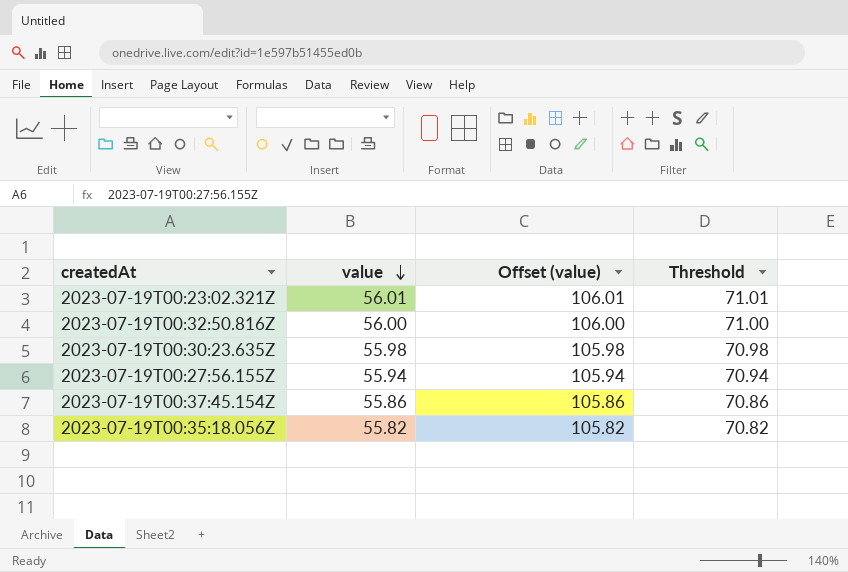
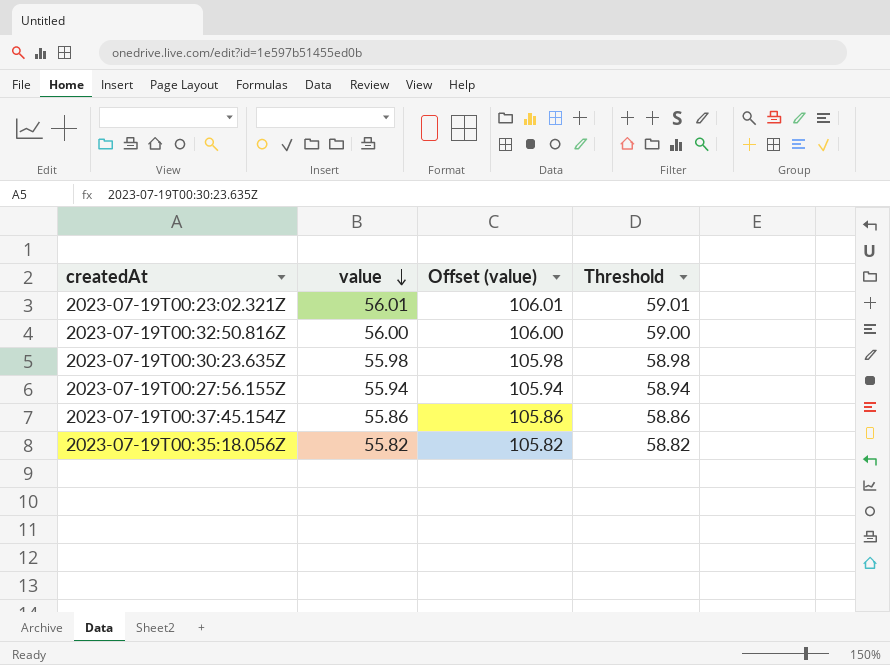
column Threshold | formula: [value] + 15 -> [value] + 3

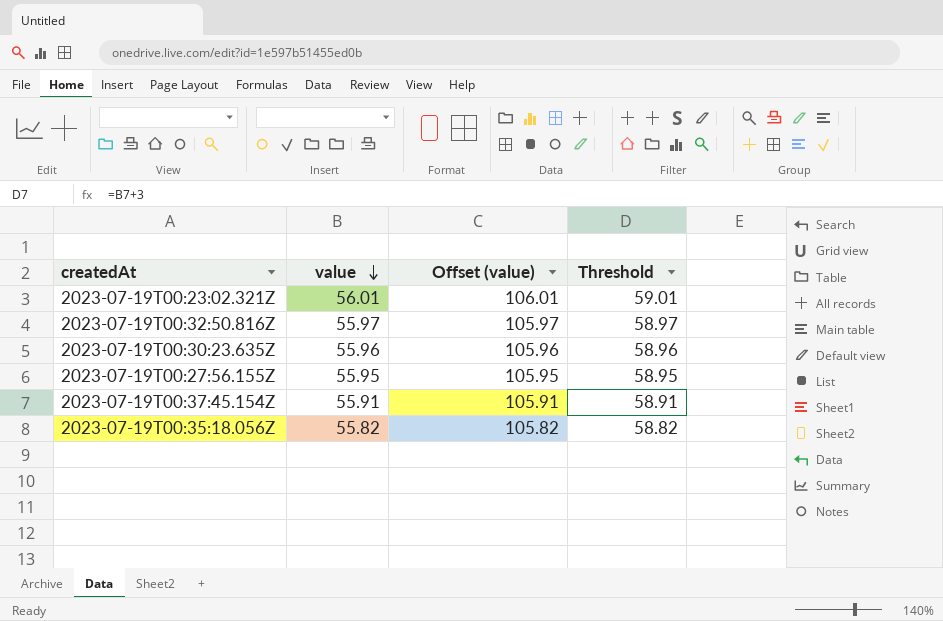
2023-07-19T00:32:50.816Z | value: 56.00 -> 55.97
2023-07-19T00:32:50.816Z | Offset (value): 106.00 -> 105.97
2023-07-19T00:32:50.816Z | Threshold: 59.00 -> 58.97
2023-07-19T00:30:23.635Z | value: 55.98 -> 55.96
2023-07-19T00:30:23.635Z | Offset (value): 105.98 -> 105.96
2023-07-19T00:30:23.635Z | Threshold: 58.98 -> 58.96
2023-07-19T00:27:56.155Z | value: 55.94 -> 55.95
2023-07-19T00:27:56.155Z | Offset (value): 105.94 -> 105.95
2023-07-19T00:27:56.155Z | Threshold: 58.94 -> 58.95
2023-07-19T00:37:45.154Z | value: 55.86 -> 55.91
2023-07-19T00:37:45.154Z | Offset (value): 105.86 -> 105.91
2023-07-19T00:37:45.154Z | Threshold: 58.86 -> 58.91

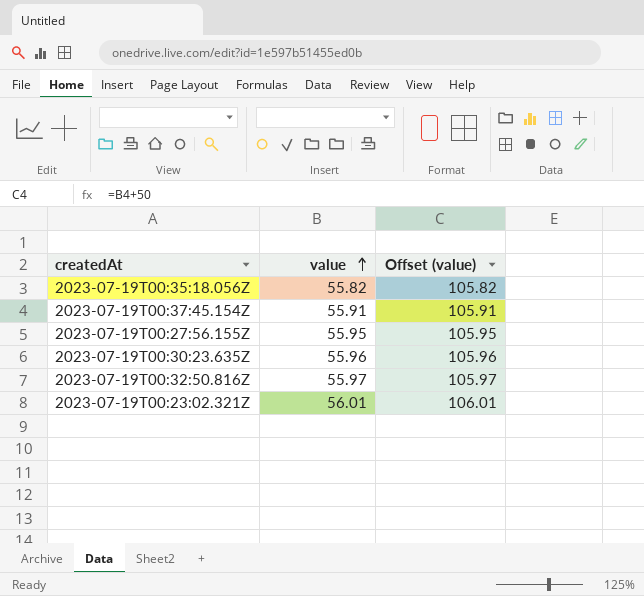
row order: value descending -> value ascending
column Threshold | formula: [value] + 3 -> none

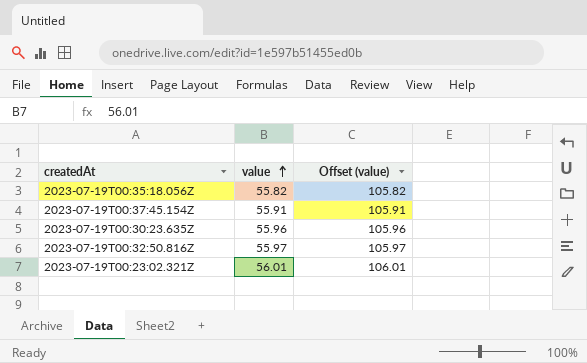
row 2023-07-19T00:27:56.155Z: 55.95 | 105.95 -> none

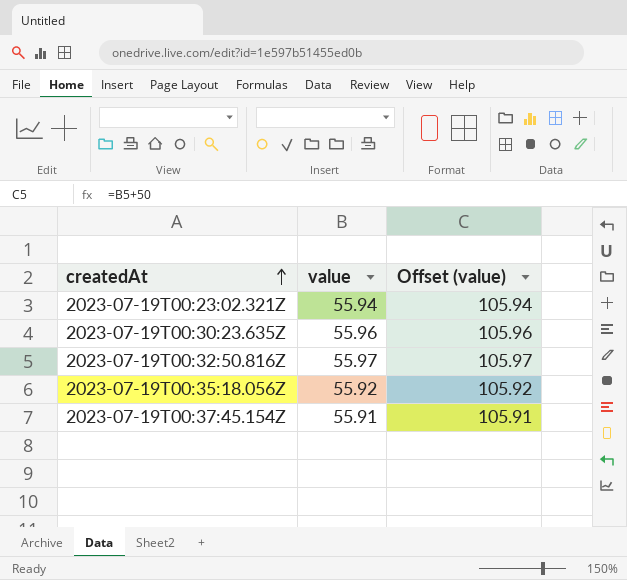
row order: value ascending -> createdAt ascending
2023-07-19T00:23:02.321Z | value: 56.01 -> 55.94
2023-07-19T00:23:02.321Z | Offset (value): 106.01 -> 105.94
2023-07-19T00:35:18.056Z | value: 55.82 -> 55.92
2023-07-19T00:35:18.056Z | Offset (value): 105.82 -> 105.92

